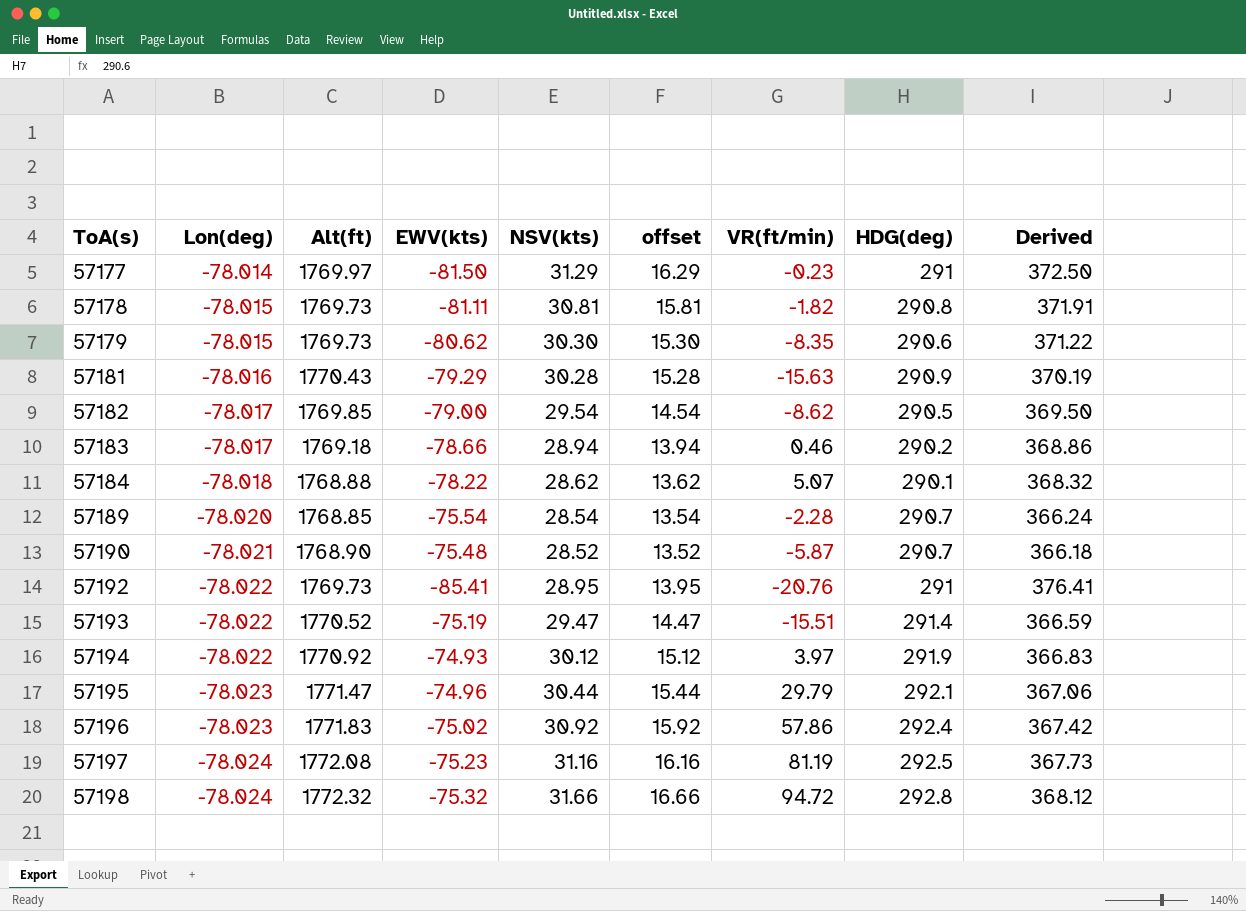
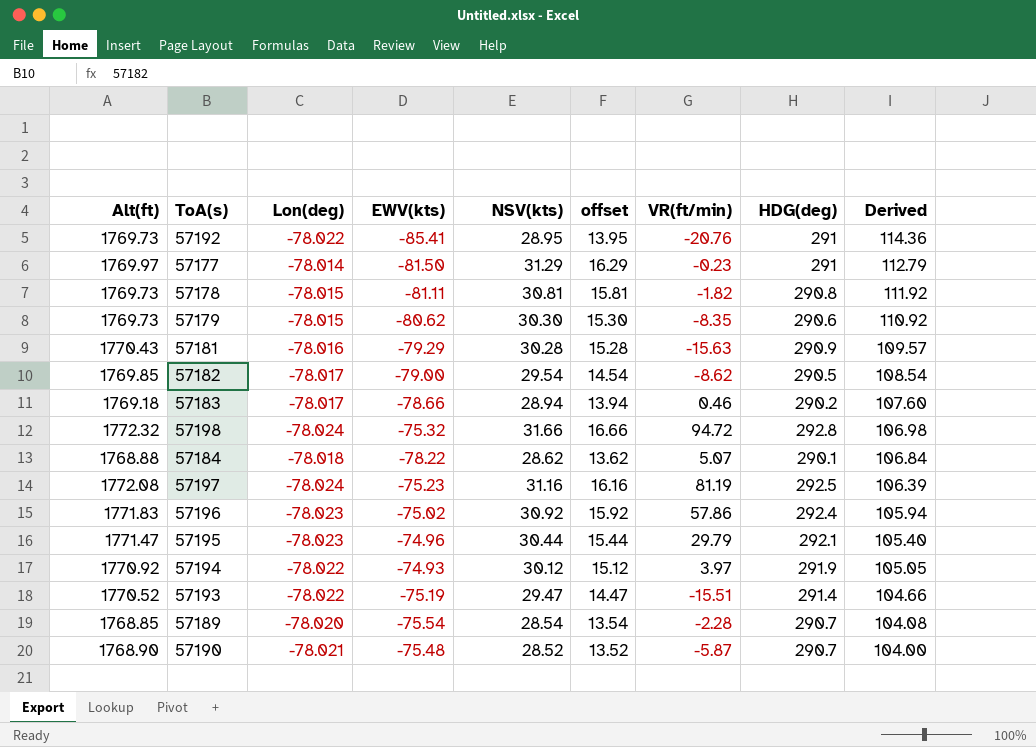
row order: ToA(s) ascending -> Derived descending
column Alt(ft) | position: 3 -> 1
column Derived | formula: [HDG(deg)] - [EWV(kts)] -> [NSV(kts)] - [EWV(kts)]

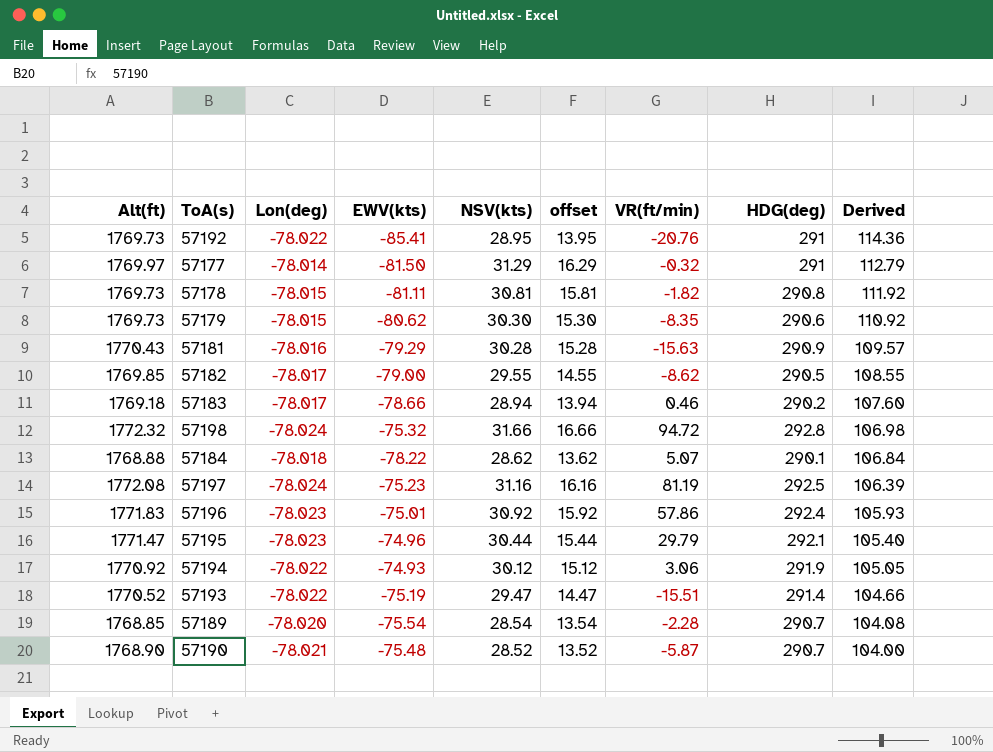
57177 | VR(ft/min): -0.23 -> -0.32
57182 | NSV(kts): 29.54 -> 29.55
57182 | offset: 14.54 -> 14.55
57182 | Derived: 108.54 -> 108.55
57196 | EWV(kts): -75.02 -> -75.01
57196 | Derived: 105.94 -> 105.93
57194 | VR(ft/min): 3.97 -> 3.06

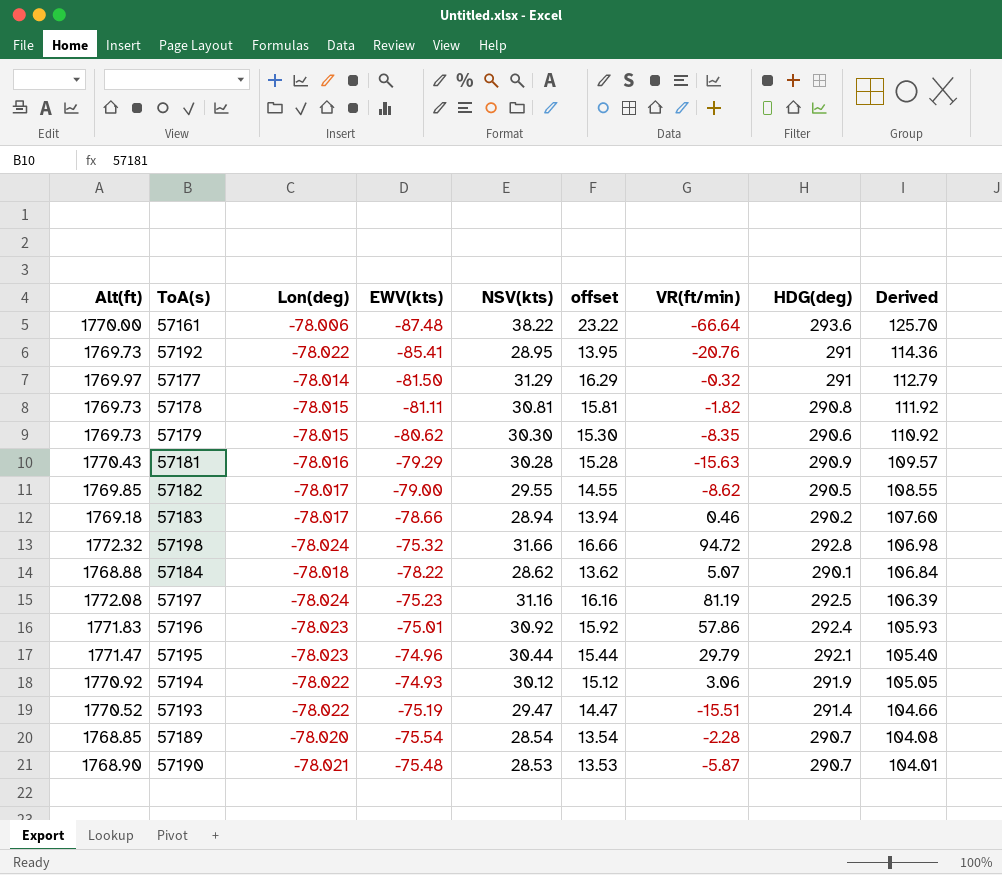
row 57161: none -> 1770.00 | -78.006 | -87.48 | 38.22 | 23.22 | -66.64 | 293.6 | 125.70
57190 | NSV(kts): 28.52 -> 28.53
57190 | offset: 13.52 -> 13.53
57190 | Derived: 104.00 -> 104.01

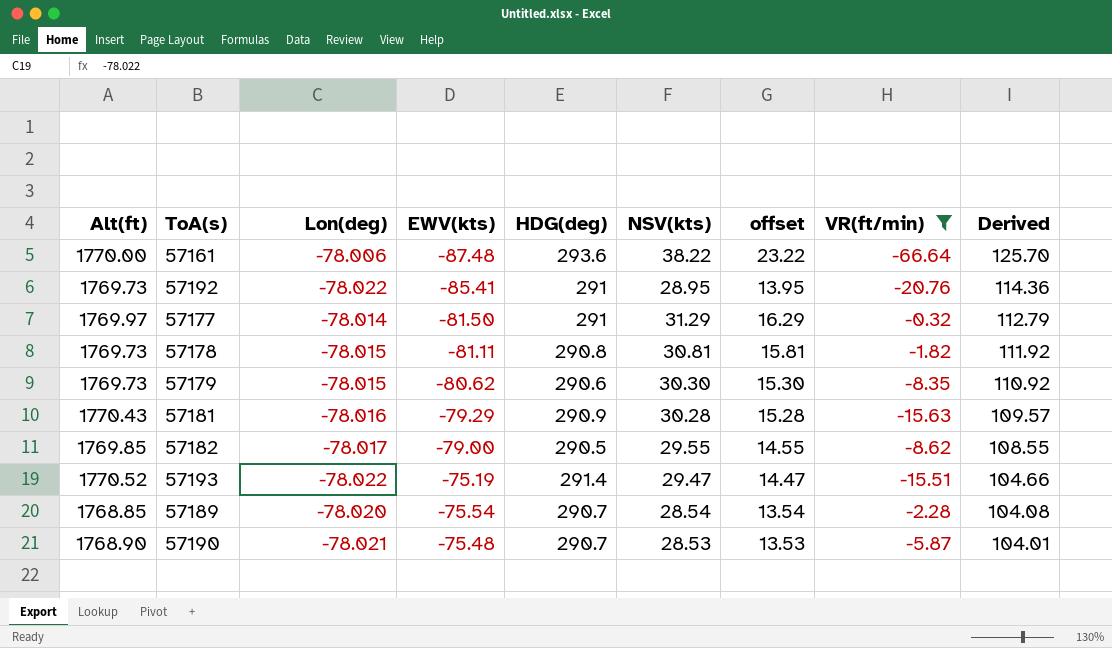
filter: none -> VR(ft/min) <= -0.32
column HDG(deg) | position: 8 -> 5

